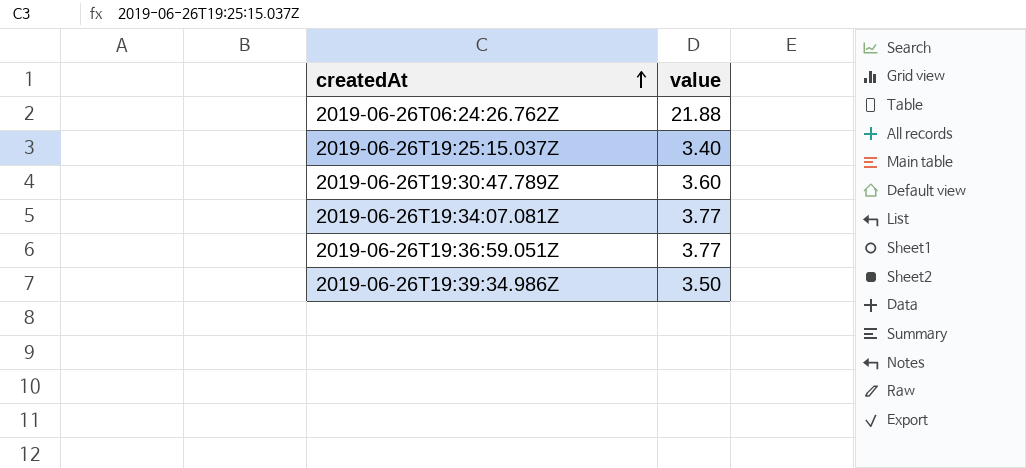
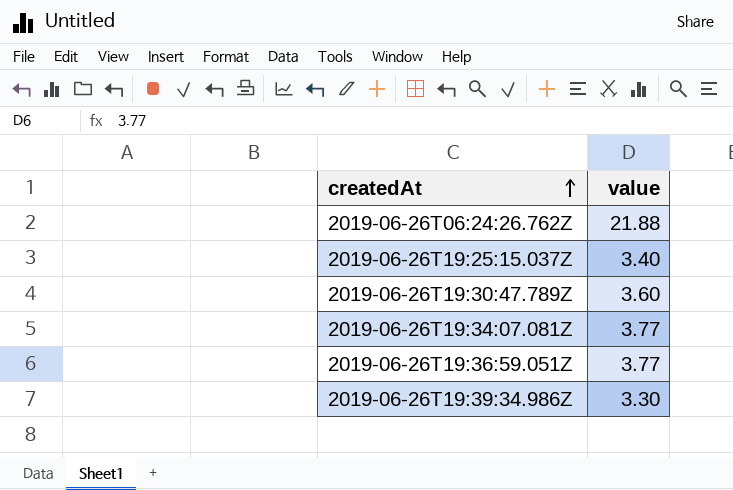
2019-06-26T19:39:34.986Z | value: 3.50 -> 3.30

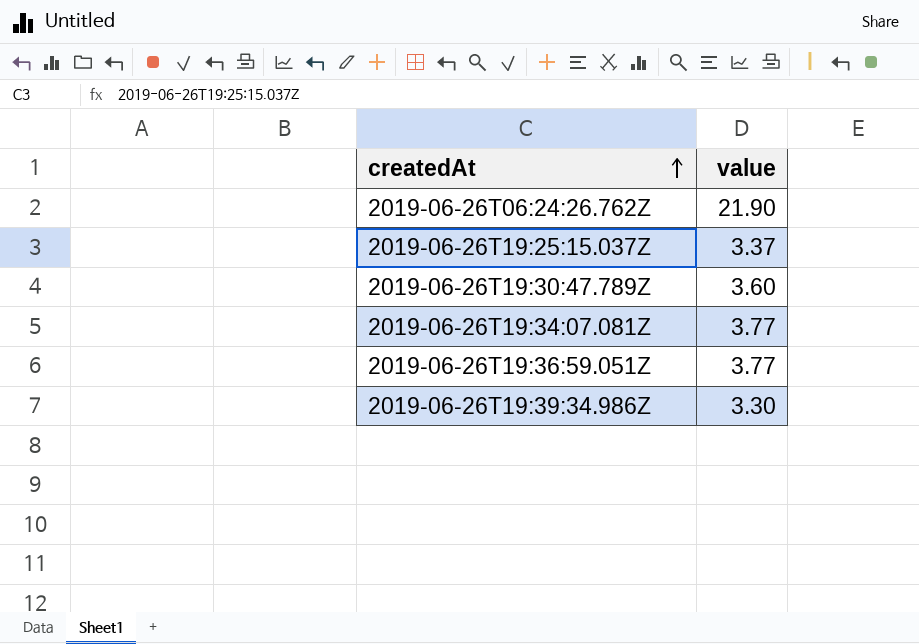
2019-06-26T06:24:26.762Z | value: 21.88 -> 21.90
2019-06-26T19:25:15.037Z | value: 3.40 -> 3.37

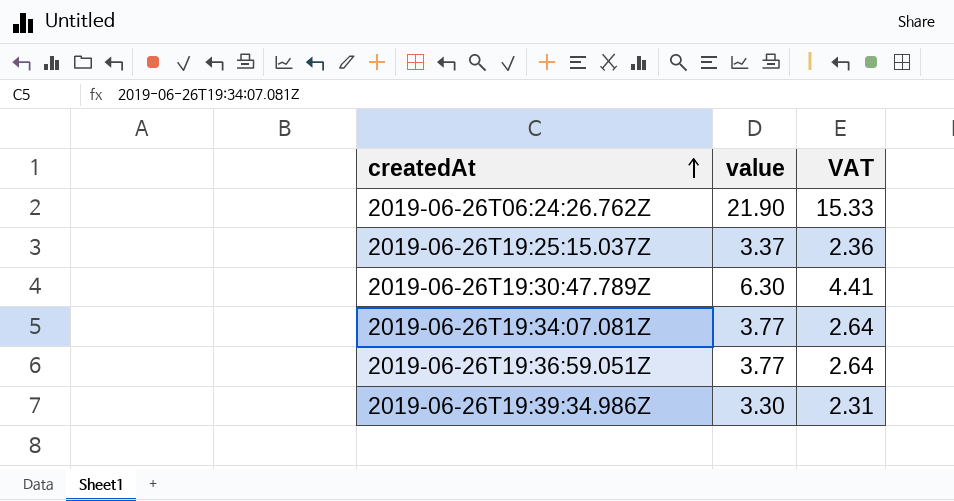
column VAT | formula: none -> [value] * 0.7
2019-06-26T19:30:47.789Z | value: 3.60 -> 6.30

